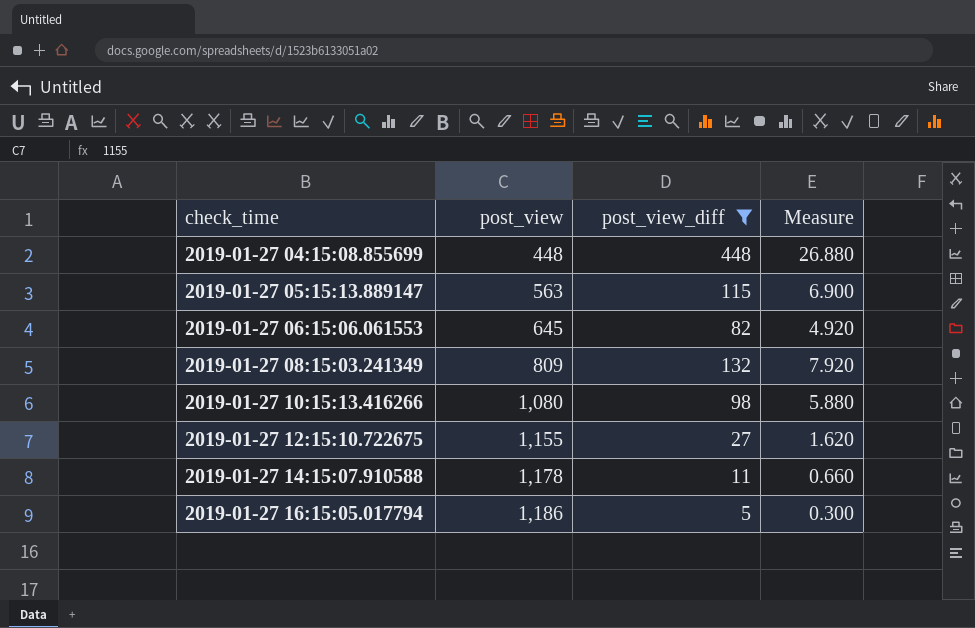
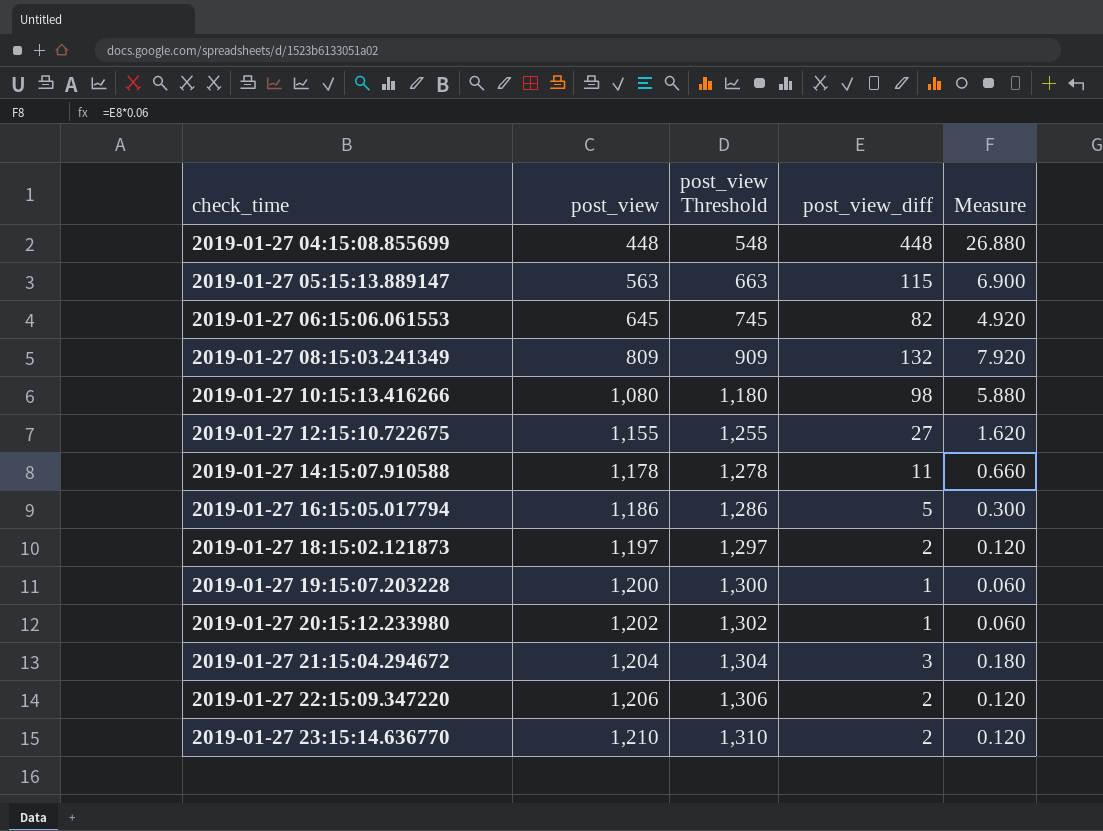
filter: post_view_diff >= 5 -> none
column post_view Threshold | formula: none -> [post_view] + 100

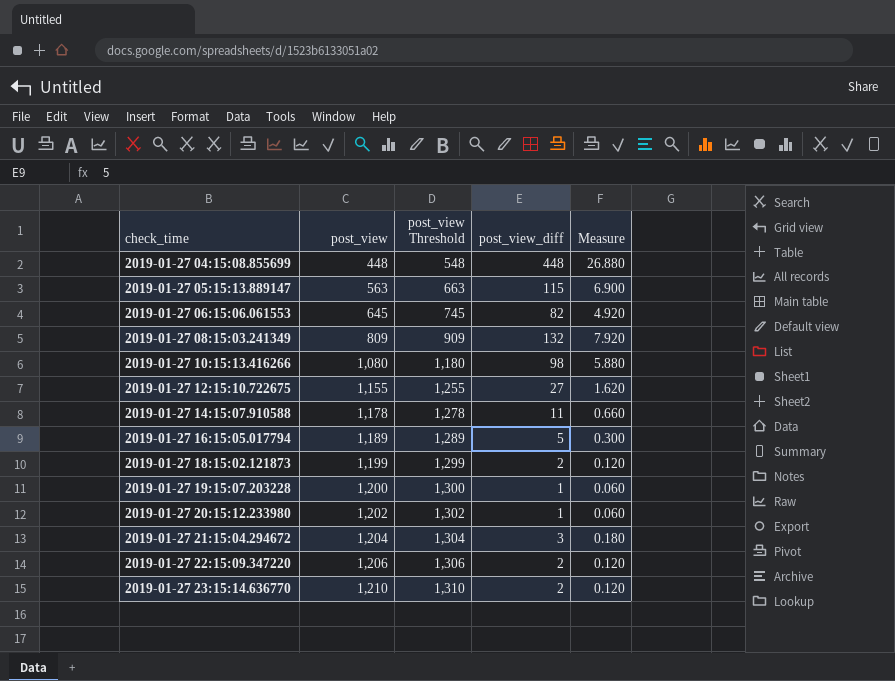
2019-01-27 16:15:05.017794 | post_view: 1,186 -> 1,189
2019-01-27 16:15:05.017794 | post_view Threshold: 1,286 -> 1,289
2019-01-27 18:15:02.121873 | post_view: 1,197 -> 1,199
2019-01-27 18:15:02.121873 | post_view Threshold: 1,297 -> 1,299

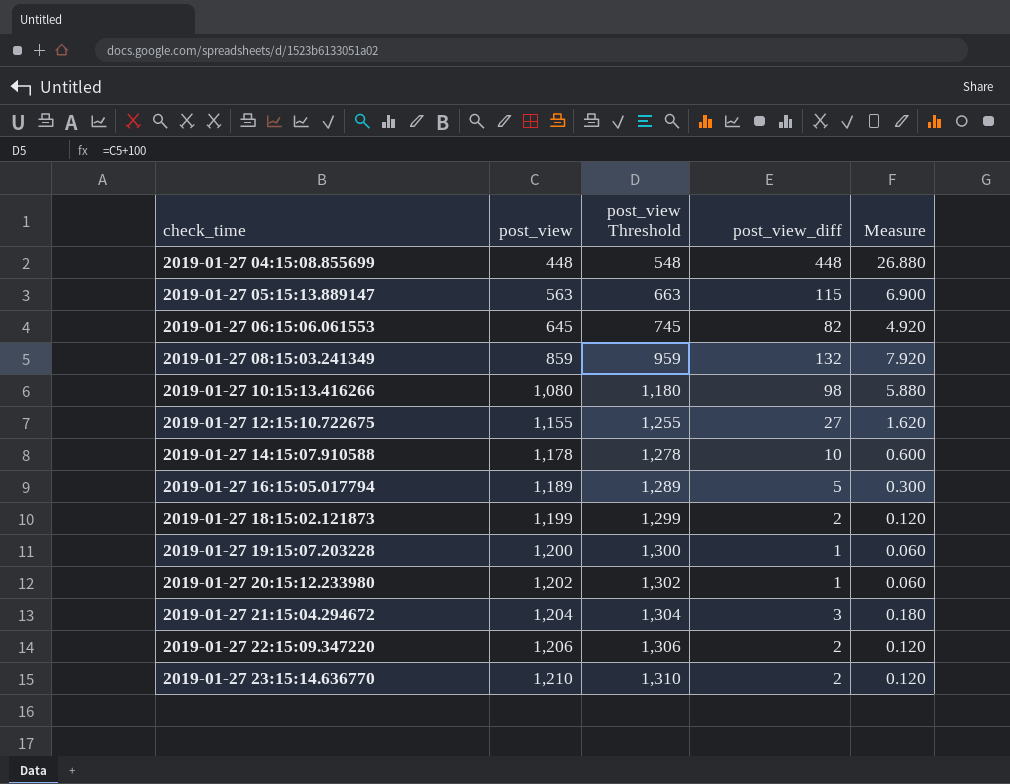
2019-01-27 08:15:03.241349 | post_view: 809 -> 859
2019-01-27 08:15:03.241349 | post_view Threshold: 909 -> 959
2019-01-27 14:15:07.910588 | post_view_diff: 11 -> 10
2019-01-27 14:15:07.910588 | Measure: 0.660 -> 0.600

